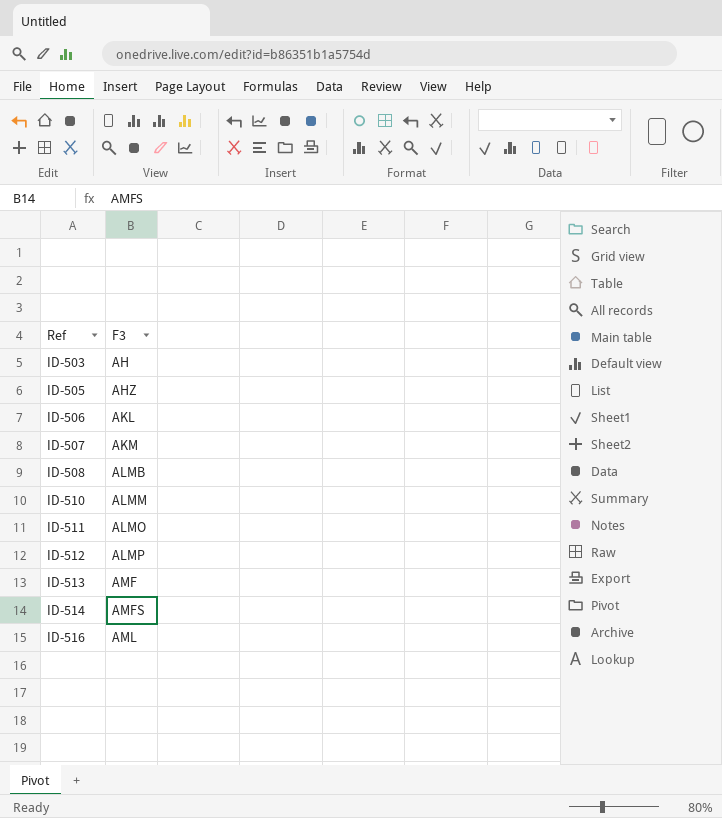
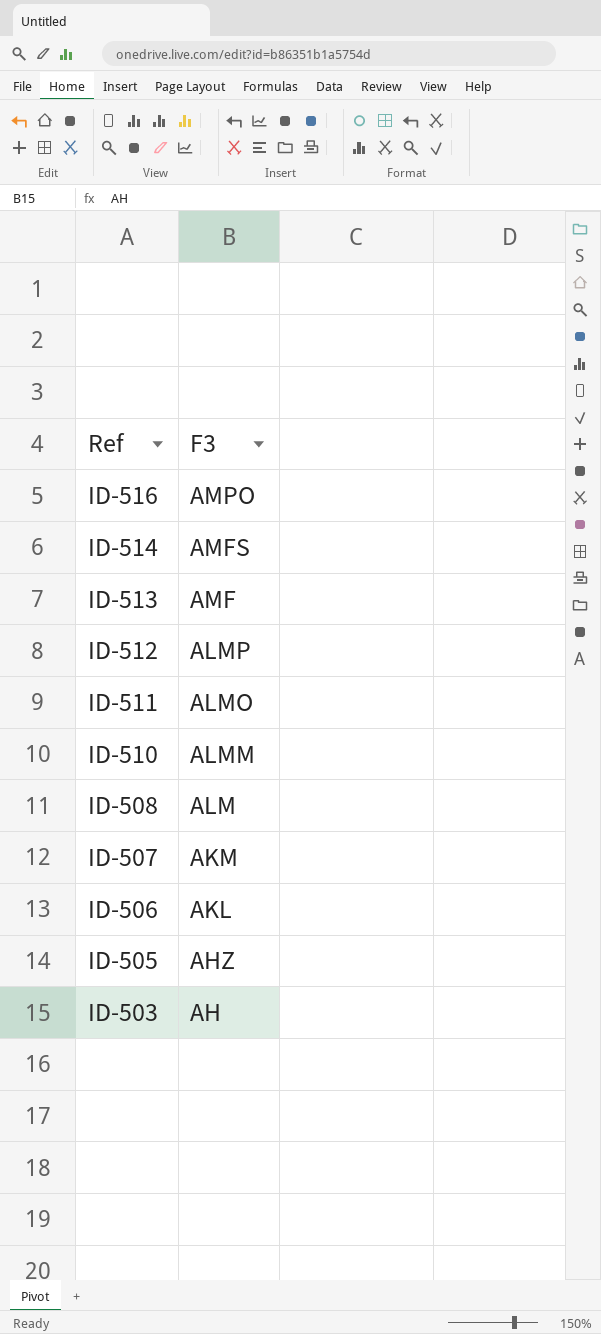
row order: Ref ascending -> Ref descending
ID-516 | F3: AML -> AMPO
ID-508 | F3: ALMB -> ALM

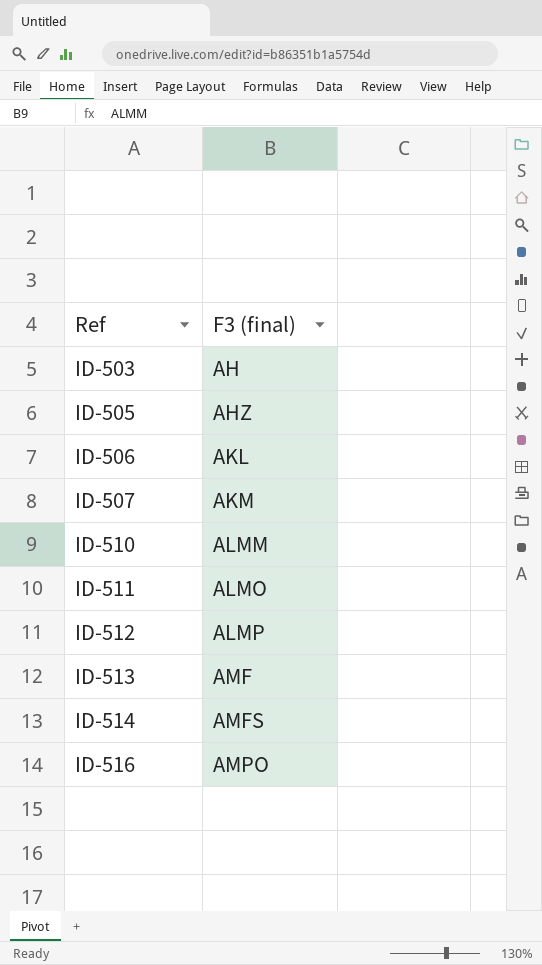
row order: Ref descending -> Ref ascending
column name: F3 -> F3 (final)
row ID-508: ALM -> none

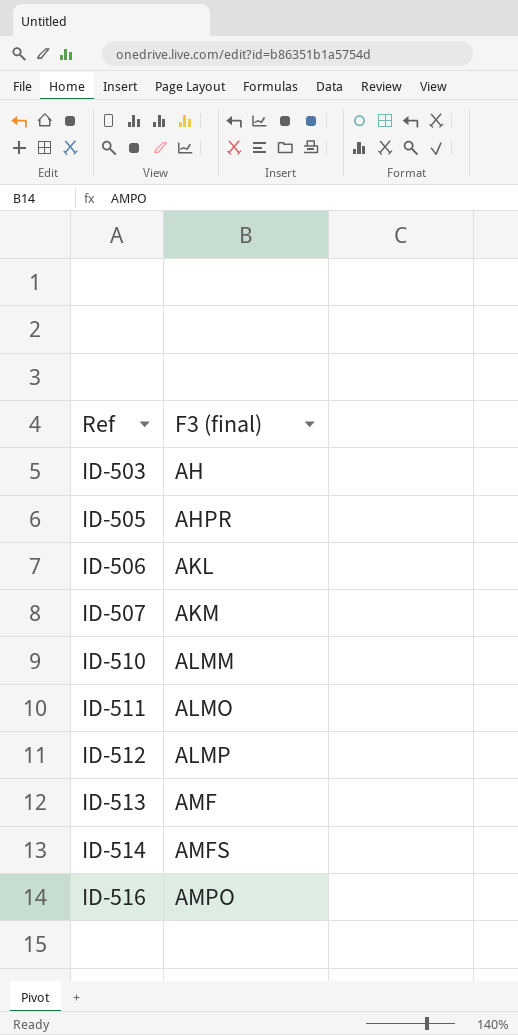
ID-505 | F3 (final): AHZ -> AHPR

